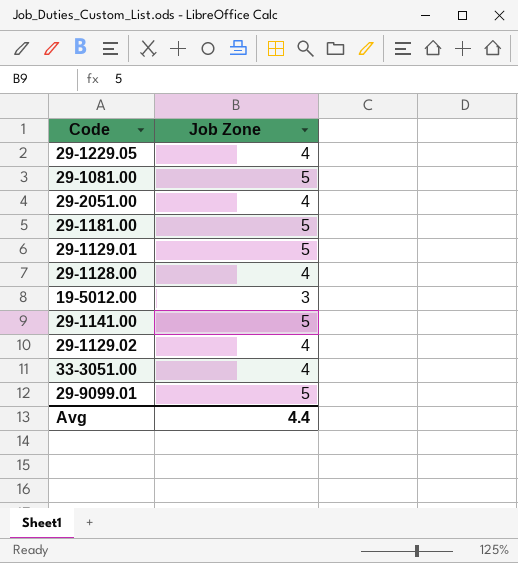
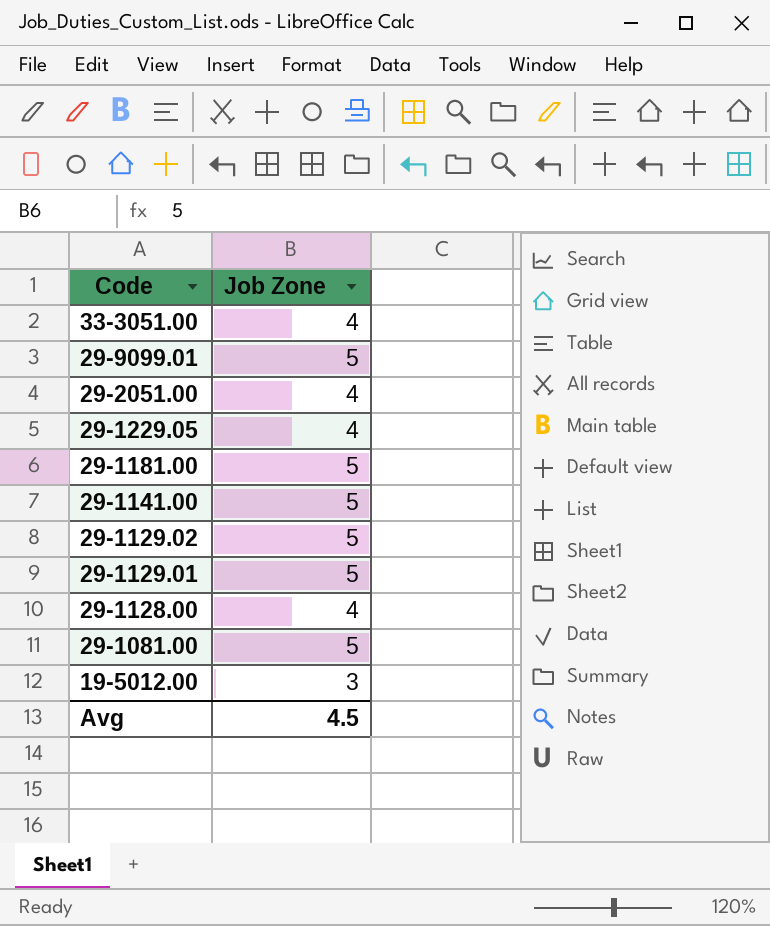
row order: none -> Code descending
29-1129.02 | Job Zone: 4 -> 5
Avg | Job Zone: 4.4 -> 4.5

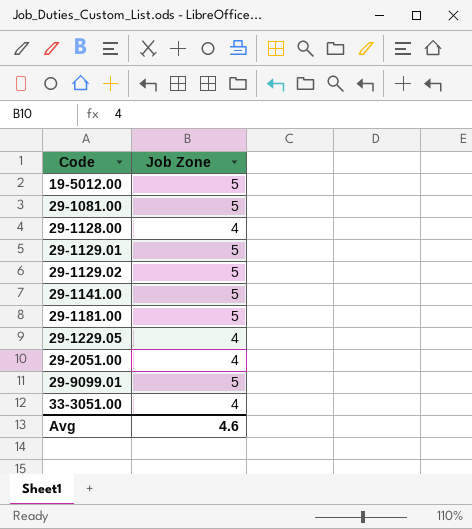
row order: Code descending -> Code ascending
19-5012.00 | Job Zone: 3 -> 5
Avg | Job Zone: 4.5 -> 4.6

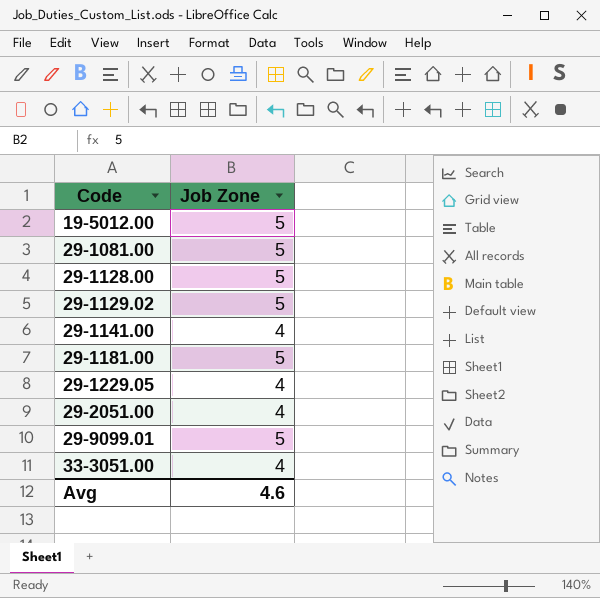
row 29-1129.01: 5 -> none
29-1128.00 | Job Zone: 4 -> 5
29-1141.00 | Job Zone: 5 -> 4

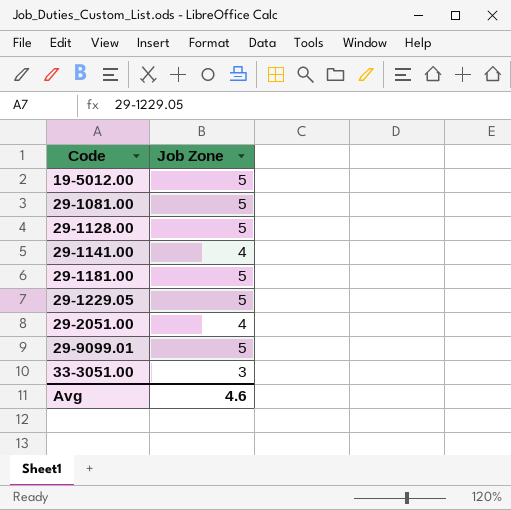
row 29-1129.02: 5 -> none
29-1229.05 | Job Zone: 4 -> 5
33-3051.00 | Job Zone: 4 -> 3

